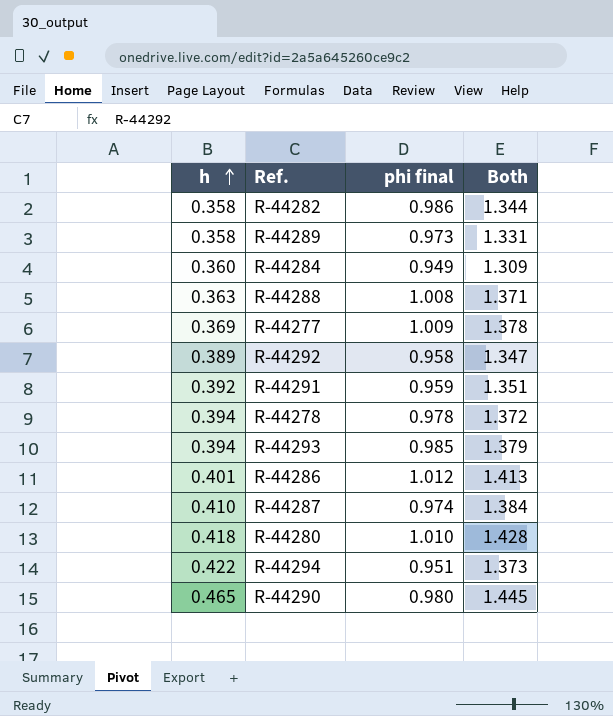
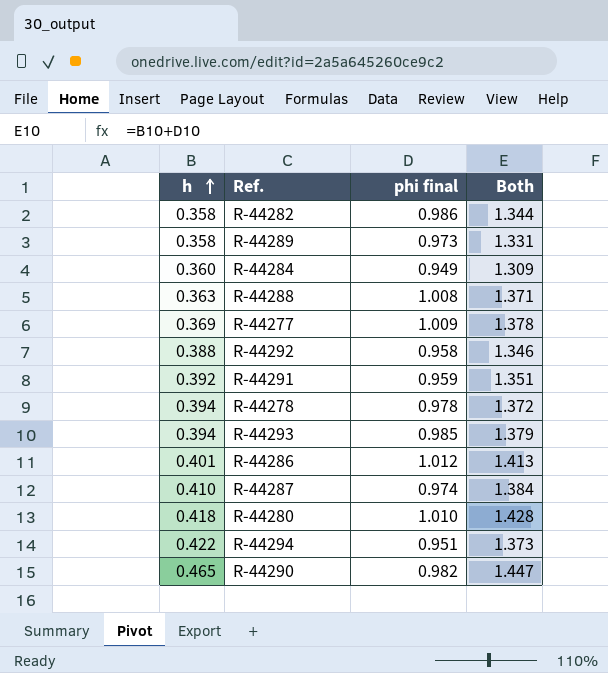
R-44292 | h: 0.389 -> 0.388
R-44292 | Both: 1.347 -> 1.346
R-44290 | phi final: 0.980 -> 0.982
R-44290 | Both: 1.445 -> 1.447

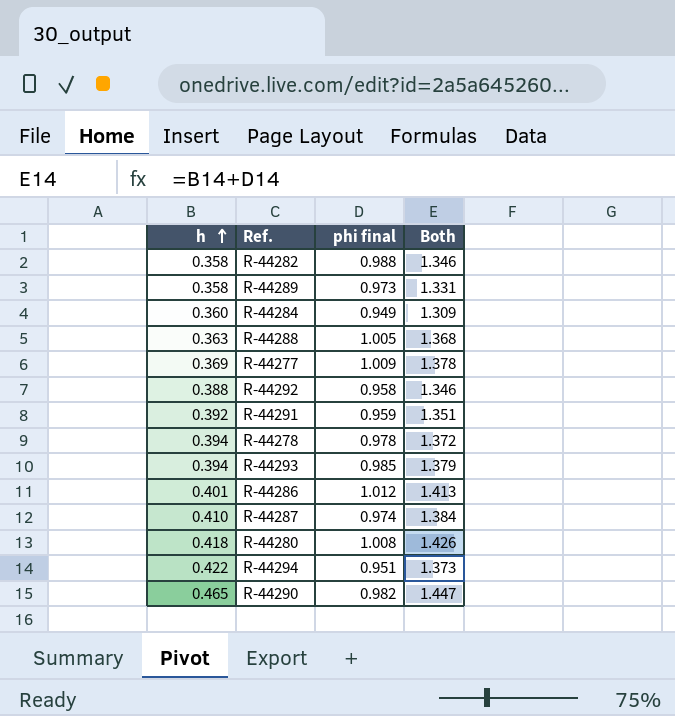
R-44282 | phi final: 0.986 -> 0.988
R-44282 | Both: 1.344 -> 1.346
R-44288 | phi final: 1.008 -> 1.005
R-44288 | Both: 1.371 -> 1.368
R-44280 | phi final: 1.010 -> 1.008
R-44280 | Both: 1.428 -> 1.426

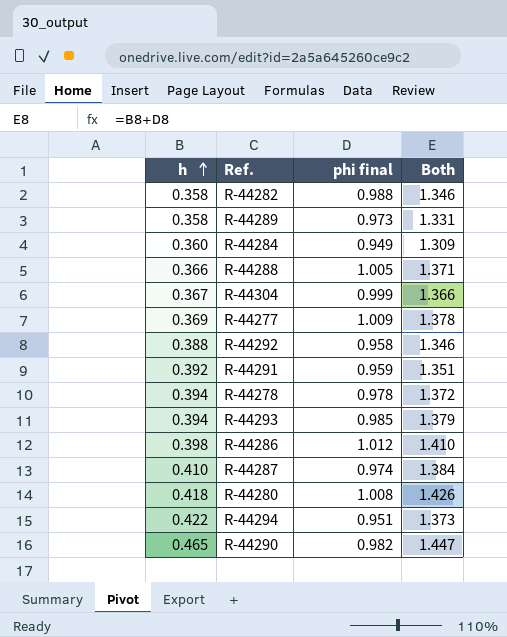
R-44288 | h: 0.363 -> 0.366
R-44288 | Both: 1.368 -> 1.371
row R-44304: none -> 0.367 | 0.999 | 1.366
R-44286 | h: 0.401 -> 0.398
R-44286 | Both: 1.413 -> 1.410

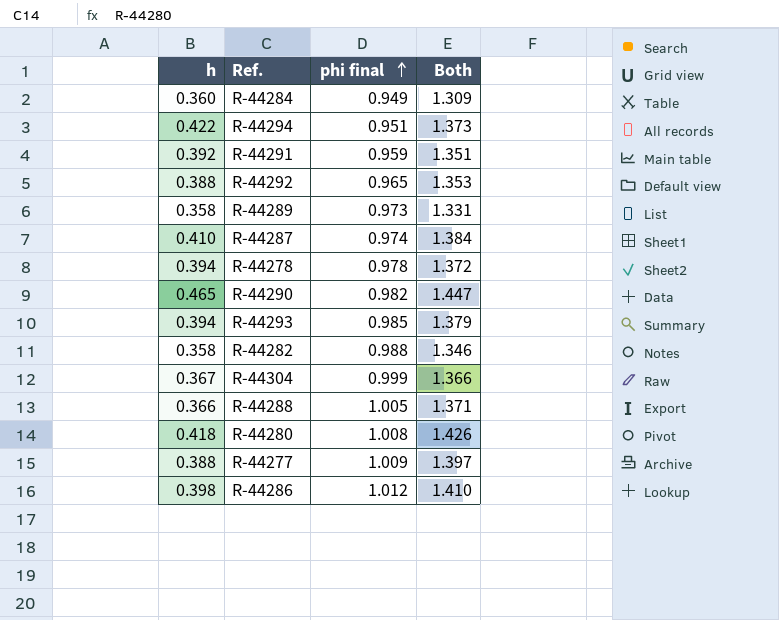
row order: h ascending -> phi final ascending
R-44292 | phi final: 0.958 -> 0.965
R-44292 | Both: 1.346 -> 1.353
R-44277 | h: 0.369 -> 0.388
R-44277 | Both: 1.378 -> 1.397

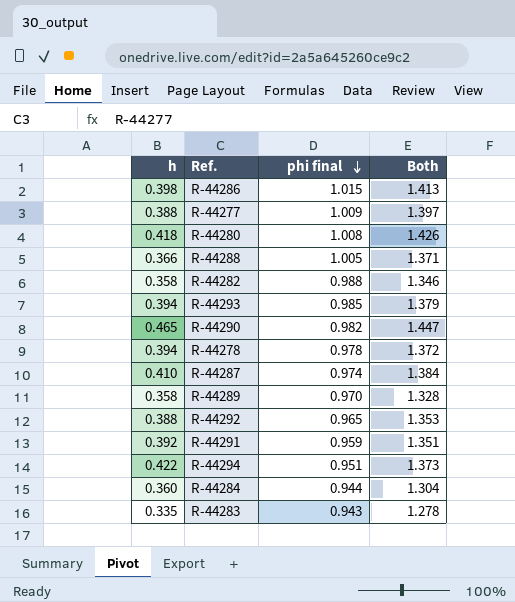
row order: phi final ascending -> phi final descending
row R-44304: 0.367 | 0.999 | 1.366 -> none
R-44286 | phi final: 1.012 -> 1.015
R-44286 | Both: 1.410 -> 1.413
R-44289 | phi final: 0.973 -> 0.970
R-44289 | Both: 1.331 -> 1.328
R-44284 | phi final: 0.949 -> 0.944
R-44284 | Both: 1.309 -> 1.304
row R-44283: none -> 0.335 | 0.943 | 1.278

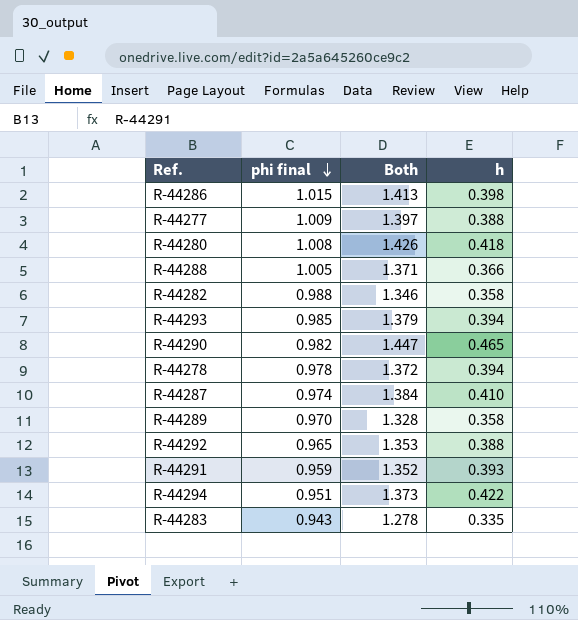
column h | position: 1 -> 4
row R-44284: 0.360 | 0.944 | 1.304 -> none
R-44291 | Both: 1.351 -> 1.352
R-44291 | h: 0.392 -> 0.393

